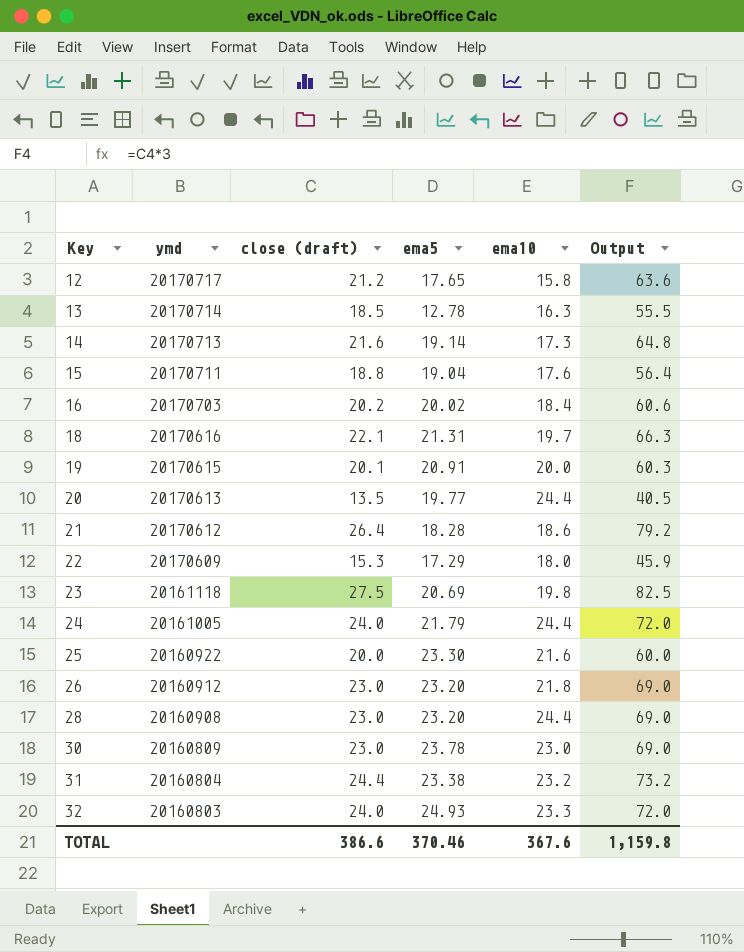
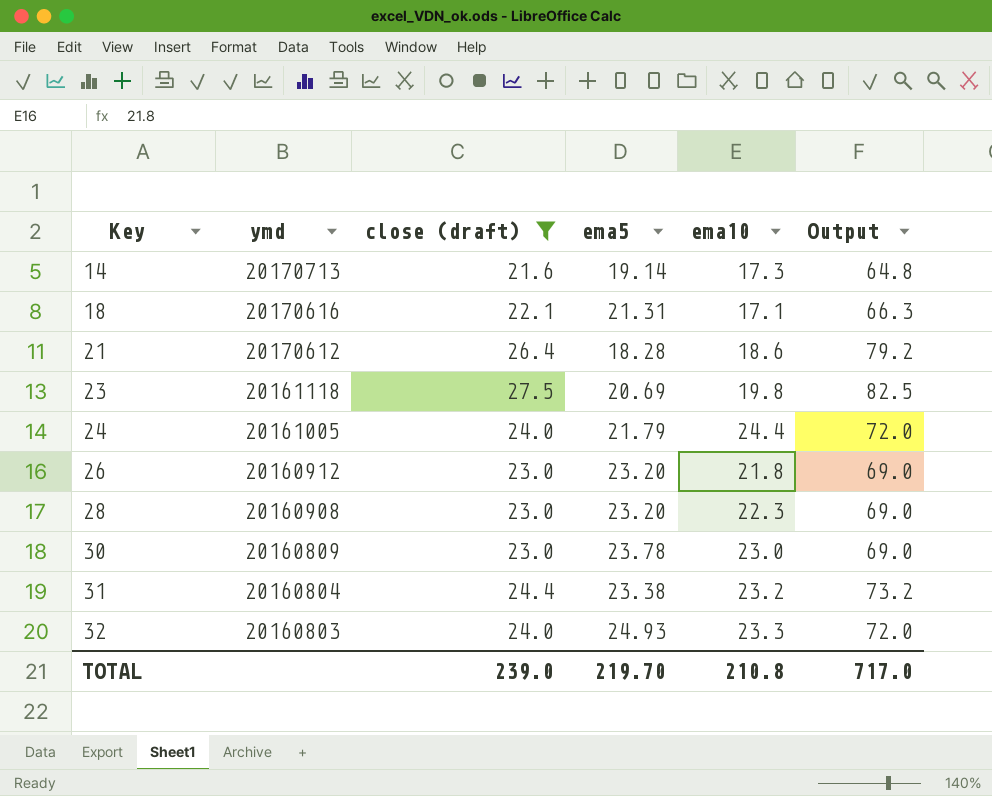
filter: none -> close (draft) >= 21.6
18 | ema10: 19.7 -> 17.1
28 | ema10: 24.4 -> 22.3
TOTAL | close (draft): 386.6 -> 239.0
TOTAL | ema5: 370.46 -> 219.70
TOTAL | ema10: 367.6 -> 210.8
TOTAL | Output: 1,159.8 -> 717.0

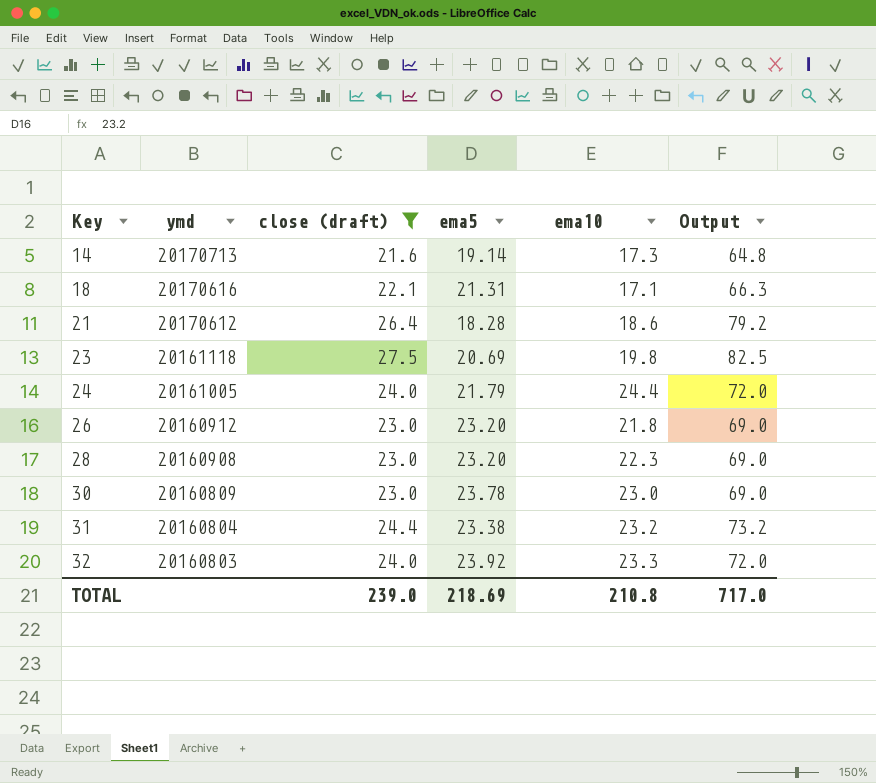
32 | ema5: 24.93 -> 23.92
TOTAL | ema5: 219.70 -> 218.69

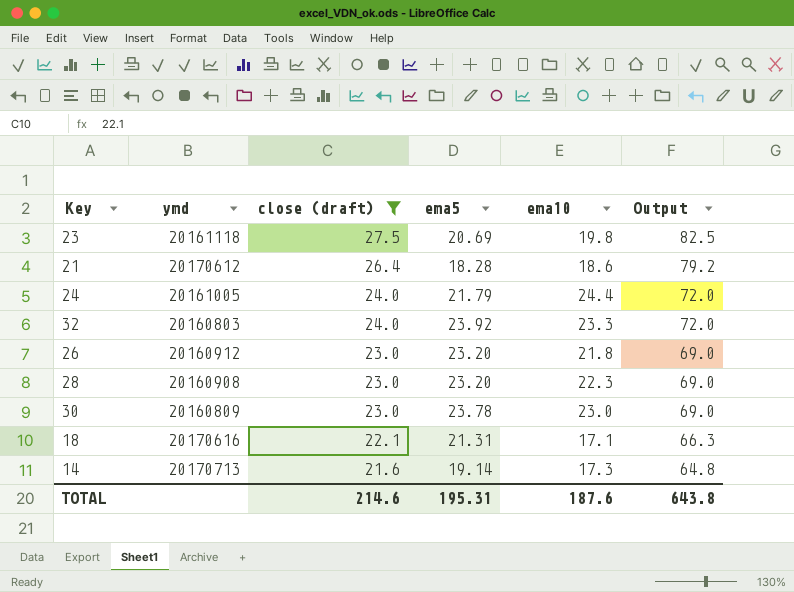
row order: Key ascending -> close (draft) descending
row 31: 20160804 | 24.4 | 23.38 | 23.2 | 73.2 -> none
TOTAL | close (draft): 239.0 -> 214.6
TOTAL | ema5: 218.69 -> 195.31
TOTAL | ema10: 210.8 -> 187.6
TOTAL | Output: 717.0 -> 643.8

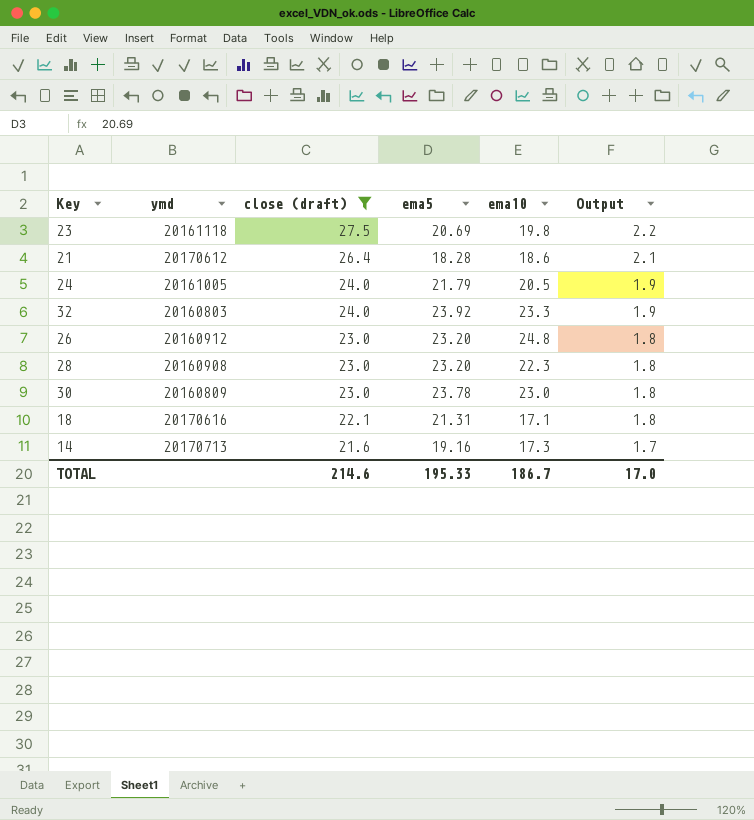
column Output | formula: [close (draft)] * 3 -> [close (draft)] * 0.08
24 | ema10: 24.4 -> 20.5
26 | ema10: 21.8 -> 24.8
14 | ema5: 19.14 -> 19.16
TOTAL | ema5: 195.31 -> 195.33
TOTAL | ema10: 187.6 -> 186.7
TOTAL | Output: 643.8 -> 17.0

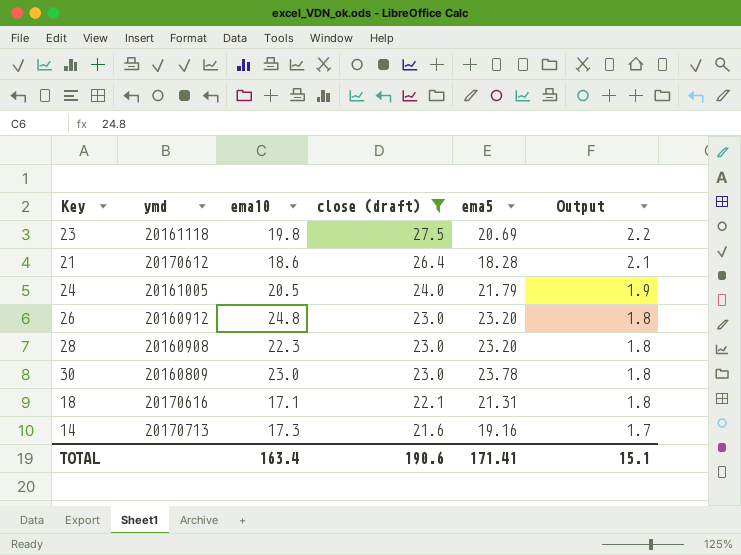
column ema10 | position: 5 -> 3
row 32: 20160803 | 24.0 | 23.92 | 23.3 | 1.9 -> none
TOTAL | ema10: 186.7 -> 163.4
TOTAL | close (draft): 214.6 -> 190.6
TOTAL | ema5: 195.33 -> 171.41
TOTAL | Output: 17.0 -> 15.1

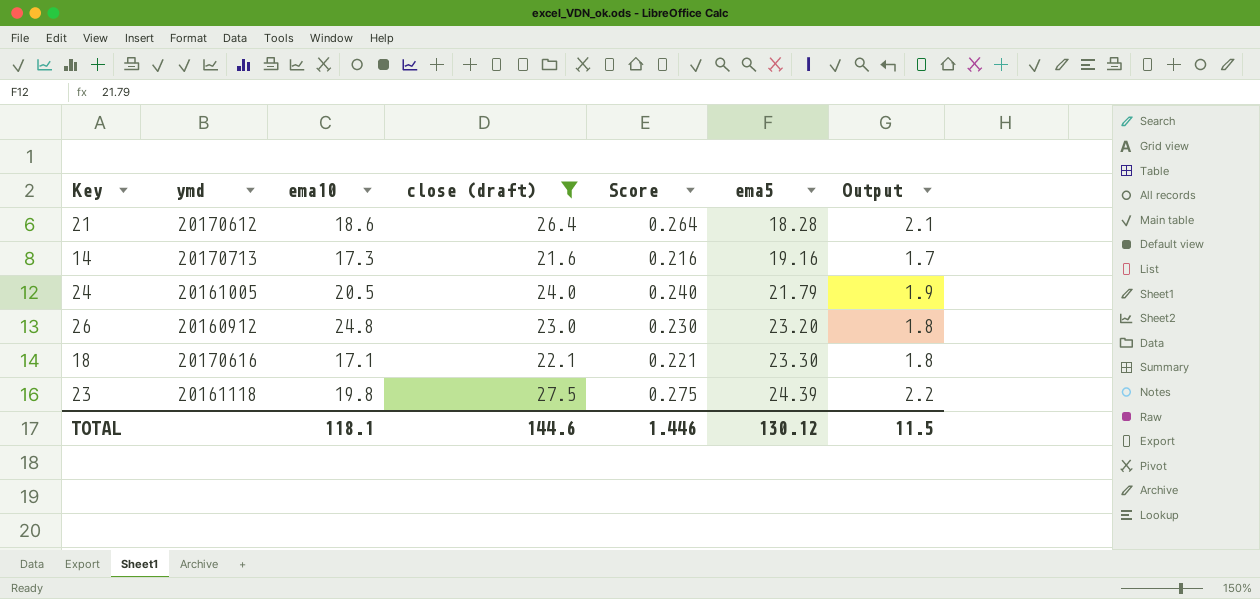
row order: close (draft) descending -> ema5 ascending
column Score | formula: none -> [close (draft)] * 0.01
row 28: 20160908 | 22.3 | 23.0 | 23.20 | 1.8 -> none
row 30: 20160809 | 23.0 | 23.0 | 23.78 | 1.8 -> none
18 | ema5: 21.31 -> 23.30
23 | ema5: 20.69 -> 24.39
TOTAL | ema10: 163.4 -> 118.1
TOTAL | close (draft): 190.6 -> 144.6
TOTAL | ema5: 171.41 -> 130.12
TOTAL | Output: 15.1 -> 11.5

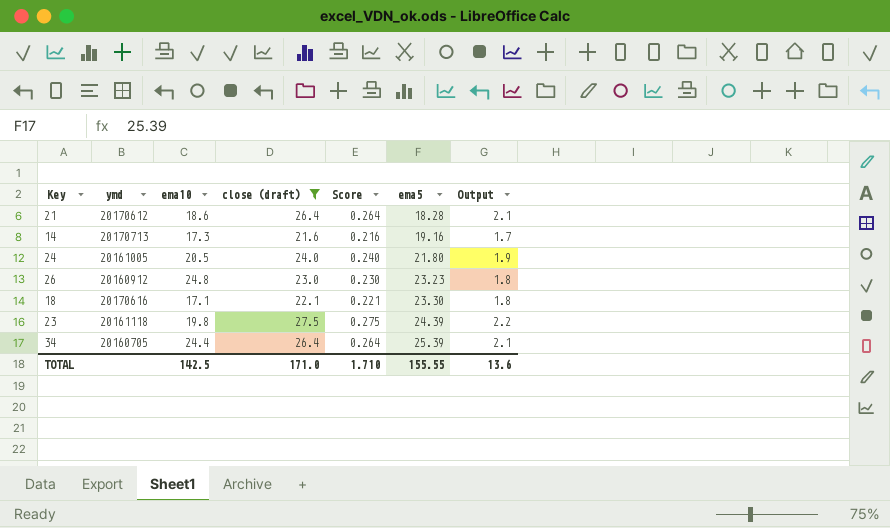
24 | ema5: 21.79 -> 21.80
26 | ema5: 23.20 -> 23.23
row 34: none -> 20160705 | 24.4 | 26.4 | 0.264 | 25.39 | 2.1
TOTAL | ema10: 118.1 -> 142.5
TOTAL | close (draft): 144.6 -> 171.0
TOTAL | Score: 1.446 -> 1.710
TOTAL | ema5: 130.12 -> 155.55
TOTAL | Output: 11.5 -> 13.6

